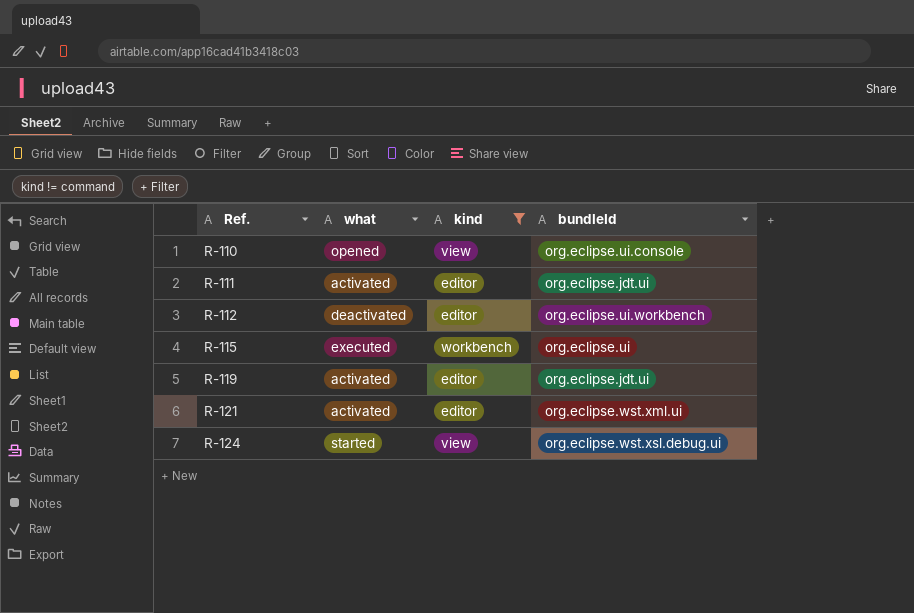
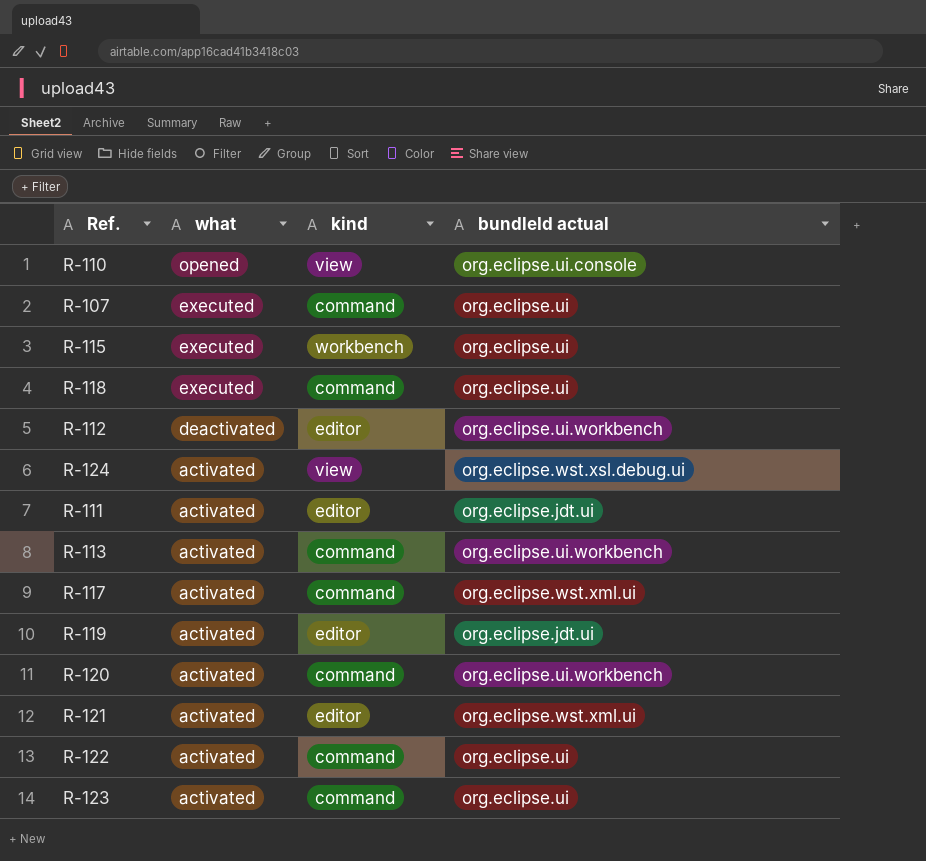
filter: kind != command -> none
row order: Ref. ascending -> what descending
column name: bundleId -> bundleId actual
R-124 | what: started -> activated

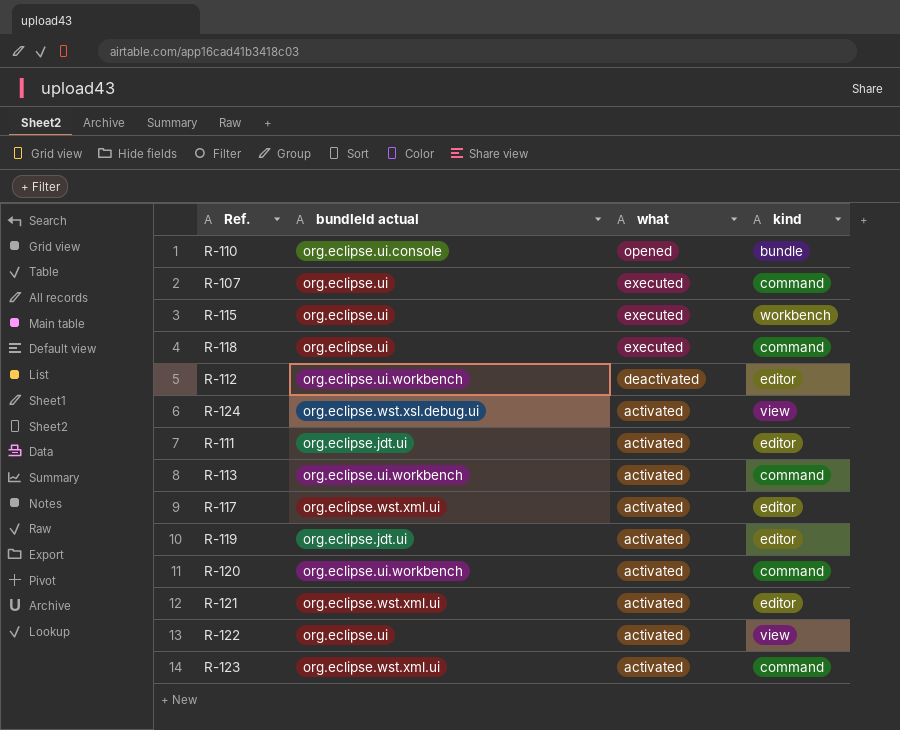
column bundleId actual | position: 4 -> 2
R-110 | kind: view -> bundle
R-117 | kind: command -> editor
R-122 | kind: command -> view
R-123 | bundleId actual: org.eclipse.ui -> org.eclipse.wst.xml.ui

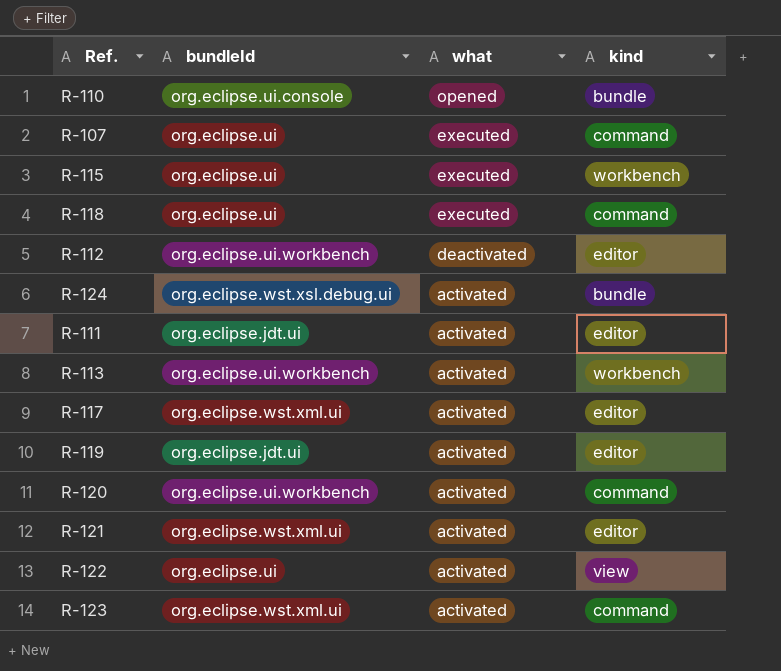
column name: bundleId actual -> bundleId
R-124 | kind: view -> bundle
R-113 | kind: command -> workbench

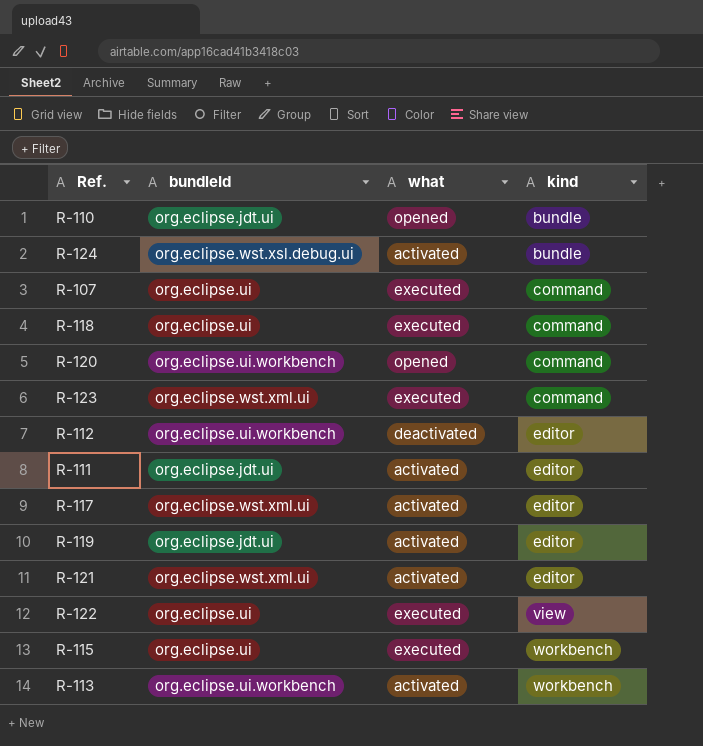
row order: what descending -> kind ascending
R-110 | bundleId: org.eclipse.ui.console -> org.eclipse.jdt.ui
R-120 | what: activated -> opened
R-123 | what: activated -> executed
R-122 | what: activated -> executed

